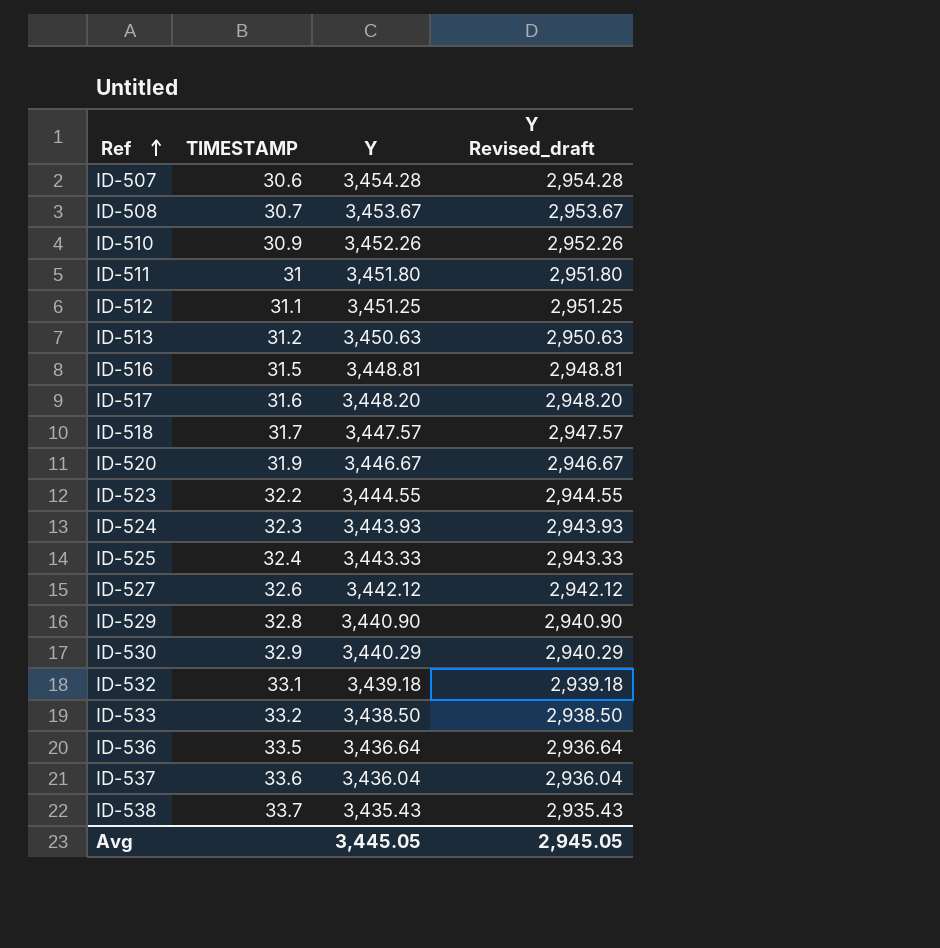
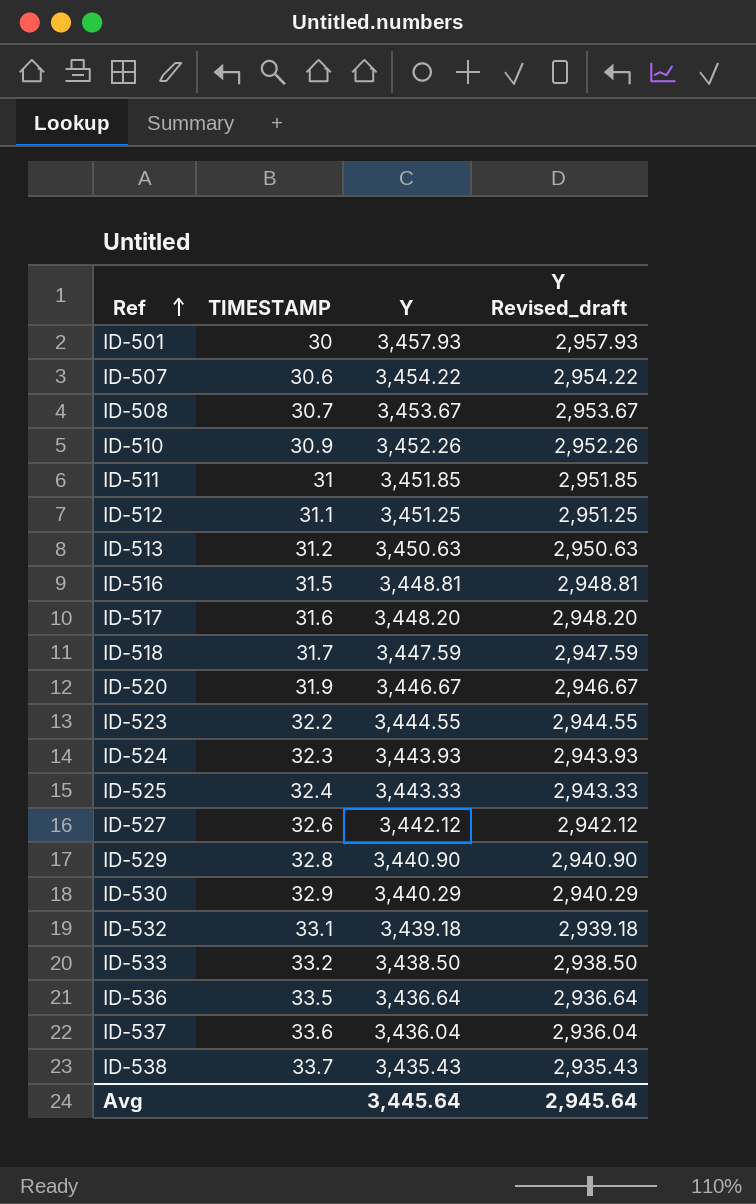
row ID-501: none -> 30 | 3,457.93 | 2,957.93
ID-507 | Y: 3,454.28 -> 3,454.22
ID-507 | Y Revised_draft: 2,954.28 -> 2,954.22
ID-511 | Y: 3,451.80 -> 3,451.85
ID-511 | Y Revised_draft: 2,951.80 -> 2,951.85
ID-518 | Y: 3,447.57 -> 3,447.59
ID-518 | Y Revised_draft: 2,947.57 -> 2,947.59
Avg | Y: 3,445.05 -> 3,445.64
Avg | Y Revised_draft: 2,945.05 -> 2,945.64

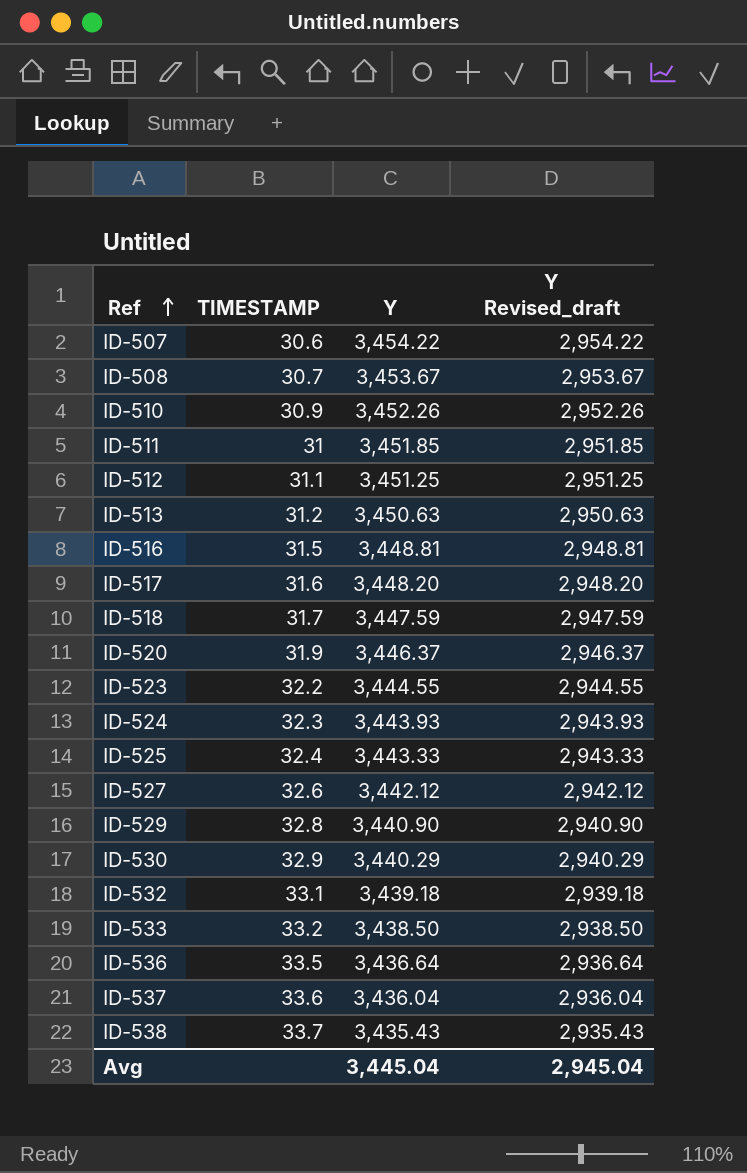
row ID-501: 30 | 3,457.93 | 2,957.93 -> none
ID-520 | Y: 3,446.67 -> 3,446.37
ID-520 | Y Revised_draft: 2,946.67 -> 2,946.37
Avg | Y: 3,445.64 -> 3,445.04
Avg | Y Revised_draft: 2,945.64 -> 2,945.04

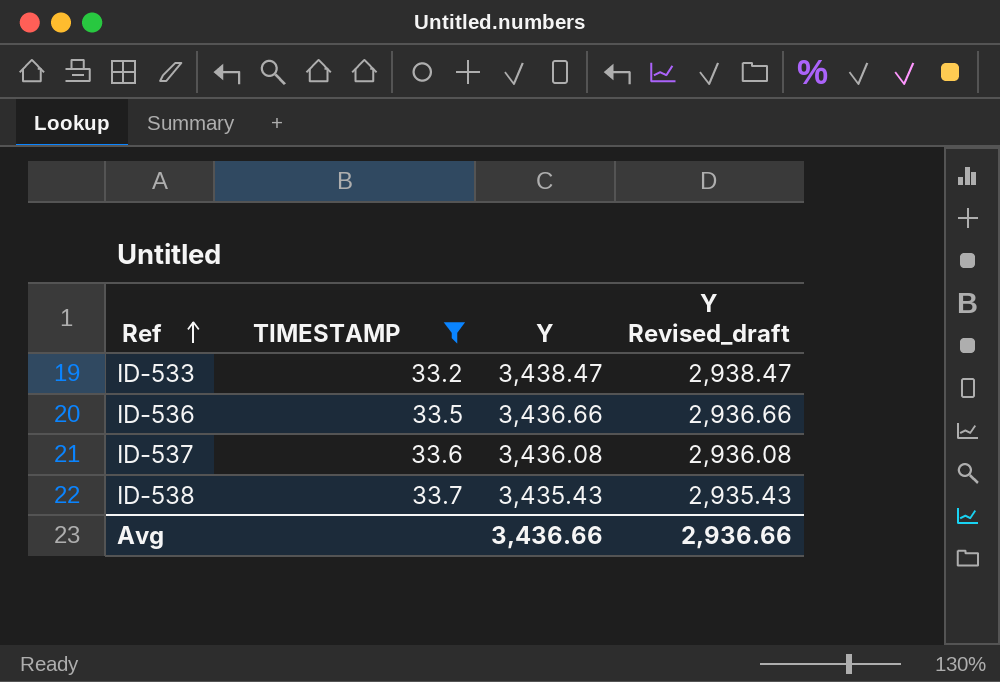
filter: none -> TIMESTAMP >= 33.2
ID-533 | Y: 3,438.50 -> 3,438.47
ID-533 | Y Revised_draft: 2,938.50 -> 2,938.47
ID-536 | Y: 3,436.64 -> 3,436.66
ID-536 | Y Revised_draft: 2,936.64 -> 2,936.66
ID-537 | Y: 3,436.04 -> 3,436.08
ID-537 | Y Revised_draft: 2,936.04 -> 2,936.08
Avg | Y: 3,445.04 -> 3,436.66
Avg | Y Revised_draft: 2,945.04 -> 2,936.66

